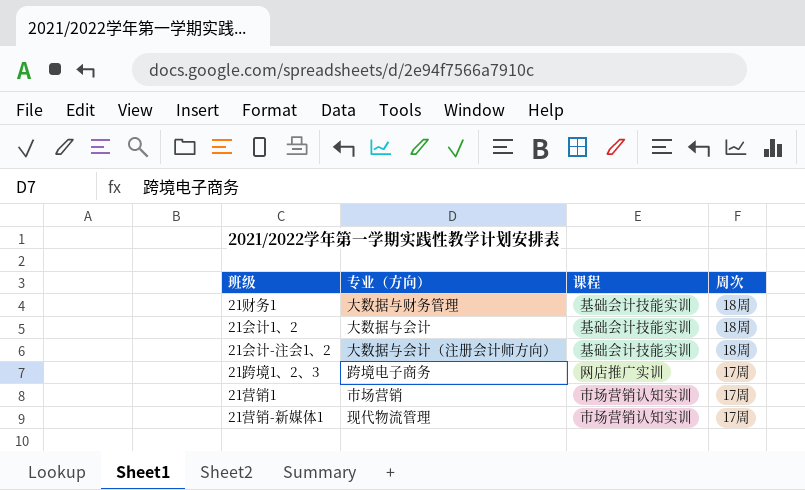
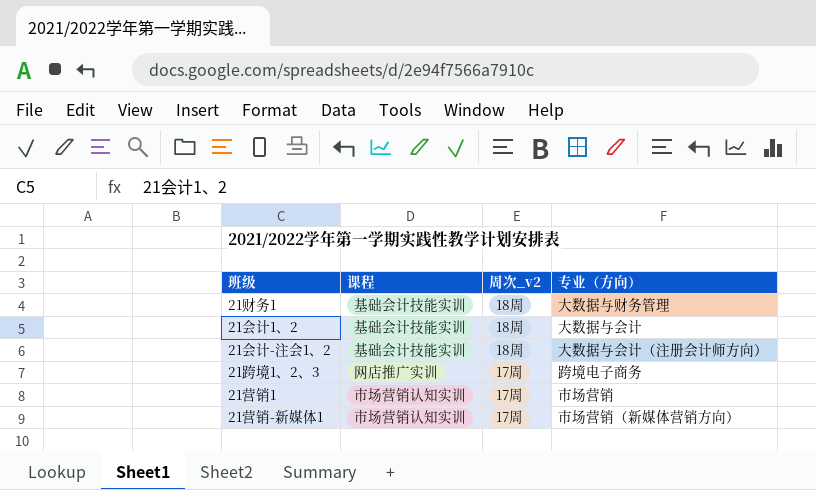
column name: 周次 -> 周次_v2
column 专业（方向） | position: 2 -> 4
21营销-新媒体1 | 专业（方向）: 现代物流管理 -> 市场营销（新媒体营销方向）

